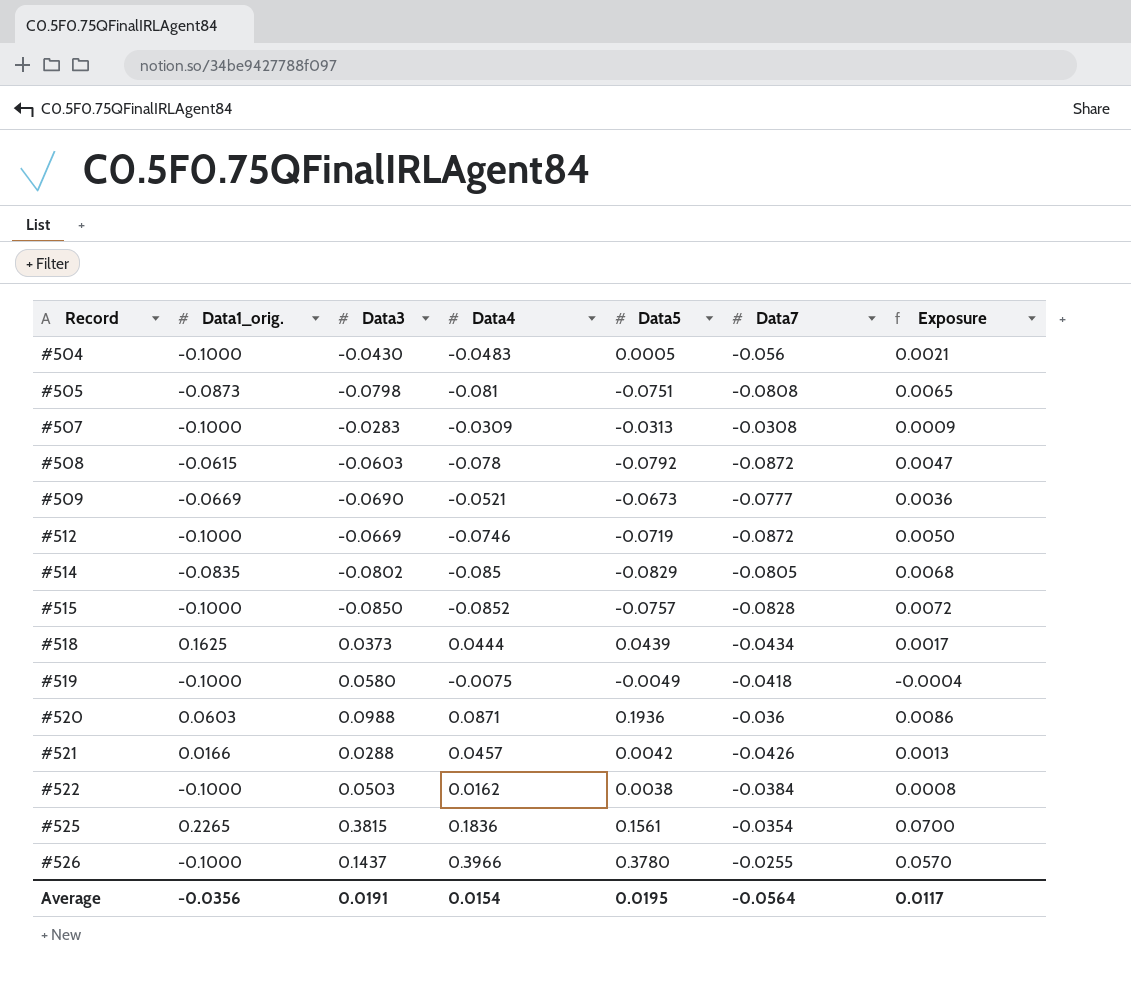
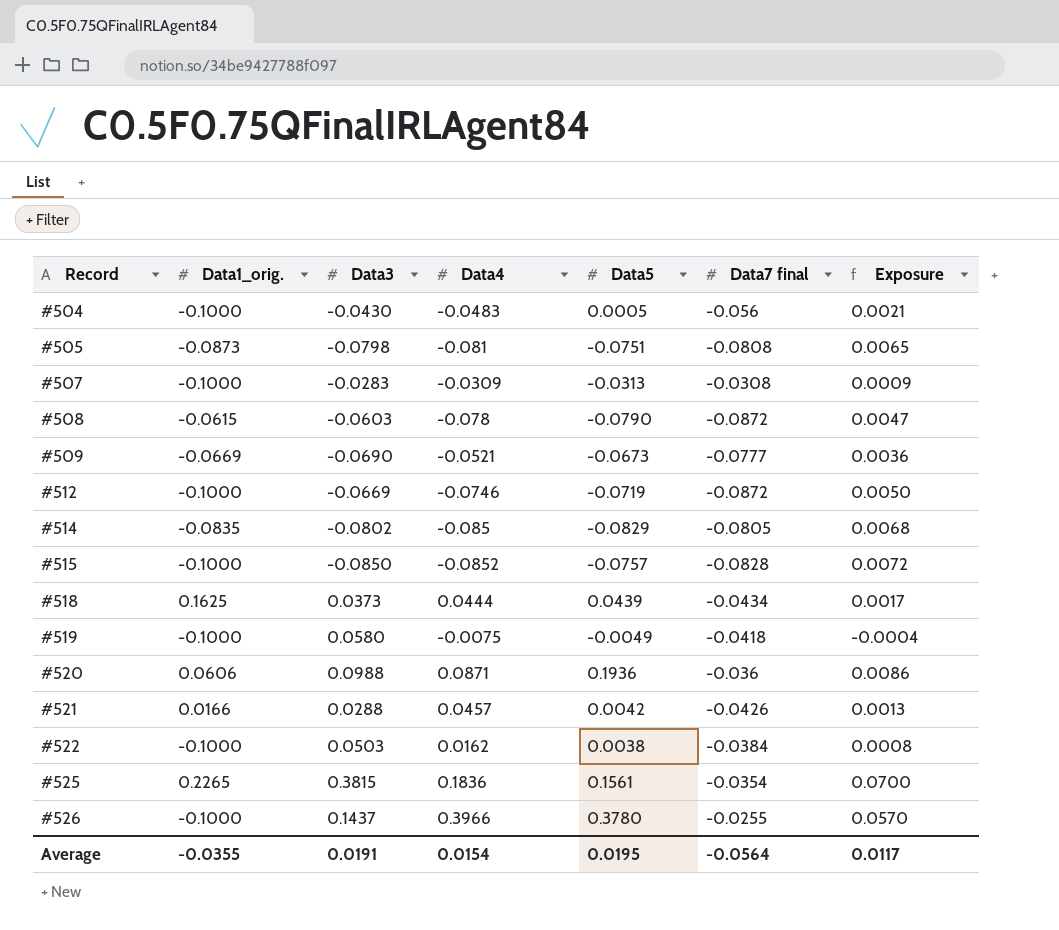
column name: Data7 -> Data7 final
#508 | Data5: -0.0792 -> -0.0790
#520 | Data1_orig.: 0.0603 -> 0.0606
Average | Data1_orig.: -0.0356 -> -0.0355

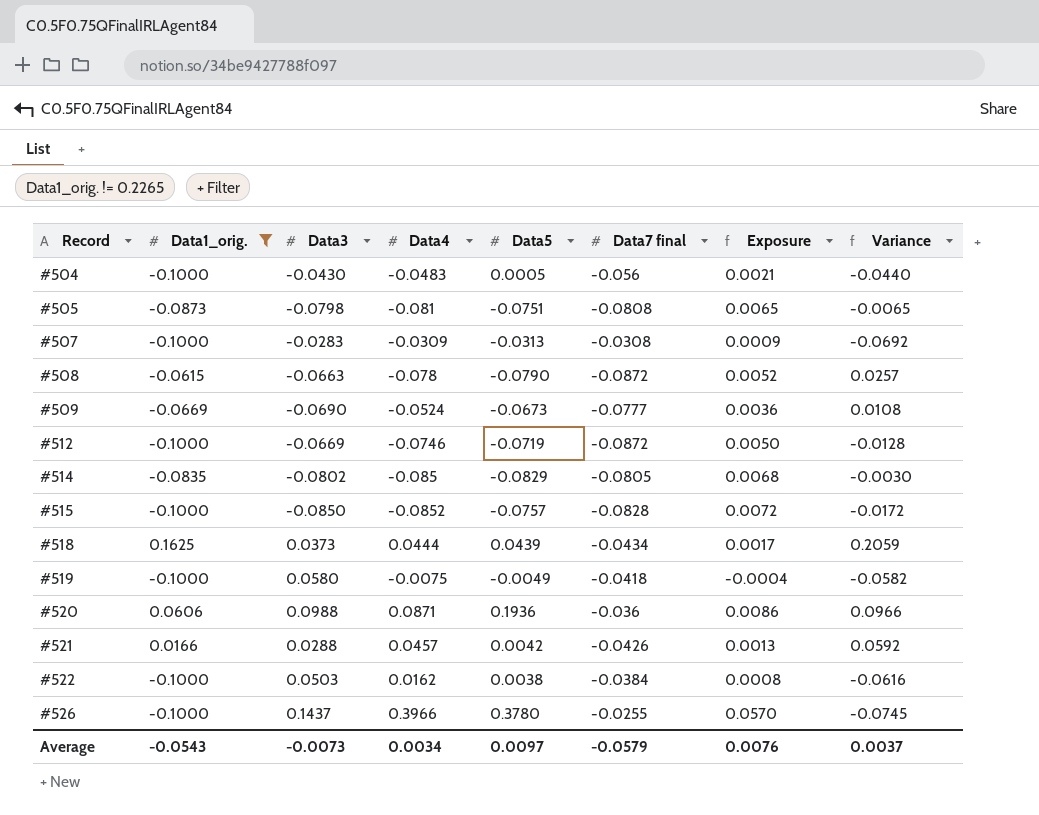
filter: none -> Data1_orig. != 0.2265
column Variance | formula: none -> [Data1_orig.] - [Data7 final]
#508 | Data3: -0.0603 -> -0.0663
#508 | Exposure: 0.0047 -> 0.0052
#509 | Data4: -0.0521 -> -0.0524
Average | Data1_orig.: -0.0355 -> -0.0543
Average | Data3: 0.0191 -> -0.0073
Average | Data4: 0.0154 -> 0.0034
Average | Data5: 0.0195 -> 0.0097
Average | Data7 final: -0.0564 -> -0.0579
Average | Exposure: 0.0117 -> 0.0076

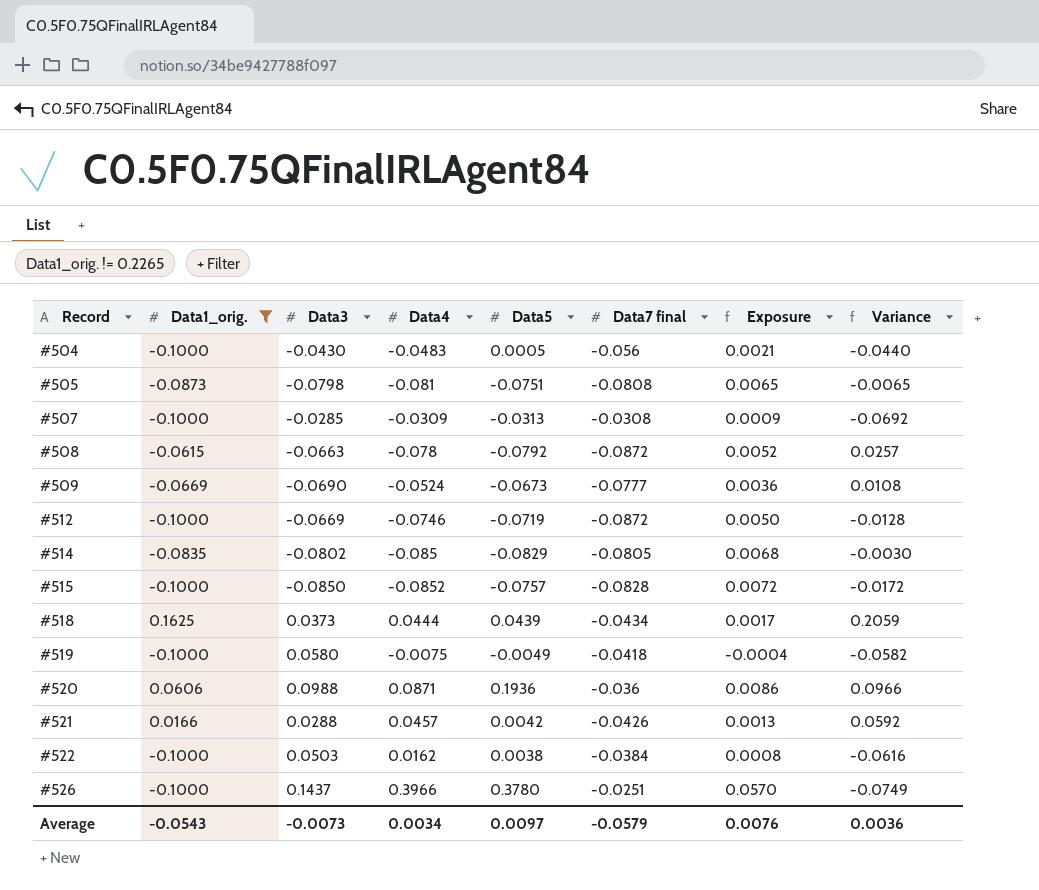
#507 | Data3: -0.0283 -> -0.0285
#508 | Data5: -0.0790 -> -0.0792
#526 | Data7 final: -0.0255 -> -0.0251
#526 | Variance: -0.0745 -> -0.0749
Average | Variance: 0.0037 -> 0.0036

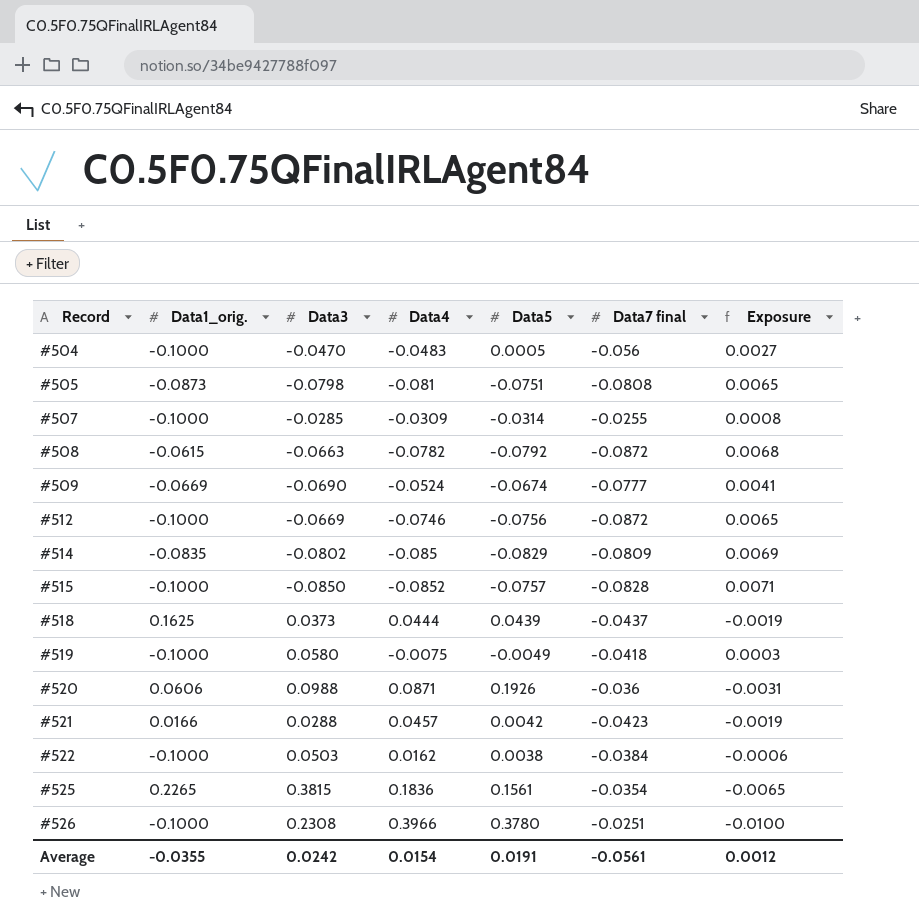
filter: Data1_orig. != 0.2265 -> none
column Variance | formula: [Data1_orig.] - [Data7 final] -> none
column Exposure | formula: [Data3] * [Data4] -> [Data4] * [Data7 final]
#504 | Data3: -0.0430 -> -0.0470
#507 | Data5: -0.0313 -> -0.0314
#507 | Data7 final: -0.0308 -> -0.0255
#508 | Data4: -0.078 -> -0.0782
#509 | Data5: -0.0673 -> -0.0674
#512 | Data5: -0.0719 -> -0.0756
#514 | Data7 final: -0.0805 -> -0.0809
#518 | Data7 final: -0.0434 -> -0.0437
#520 | Data5: 0.1936 -> 0.1926
#521 | Data7 final: -0.0426 -> -0.0423
#526 | Data3: 0.1437 -> 0.2308
Average | Data1_orig.: -0.0543 -> -0.0355
Average | Data3: -0.0073 -> 0.0242
Average | Data4: 0.0034 -> 0.0154
Average | Data5: 0.0097 -> 0.0191
Average | Data7 final: -0.0579 -> -0.0561
Average | Exposure: 0.0076 -> 0.0012

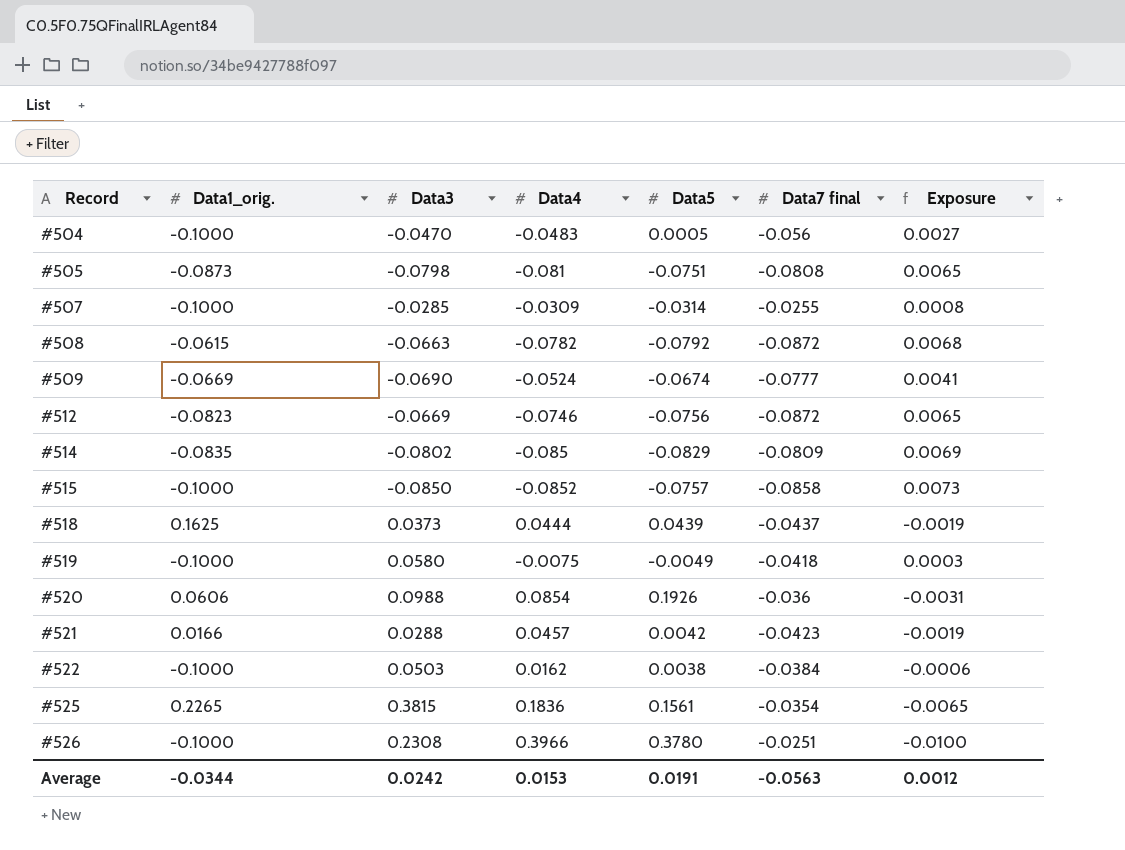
#512 | Data1_orig.: -0.1000 -> -0.0823
#515 | Data7 final: -0.0828 -> -0.0858
#515 | Exposure: 0.0071 -> 0.0073
#520 | Data4: 0.0871 -> 0.0854
Average | Data1_orig.: -0.0355 -> -0.0344
Average | Data4: 0.0154 -> 0.0153
Average | Data7 final: -0.0561 -> -0.0563

